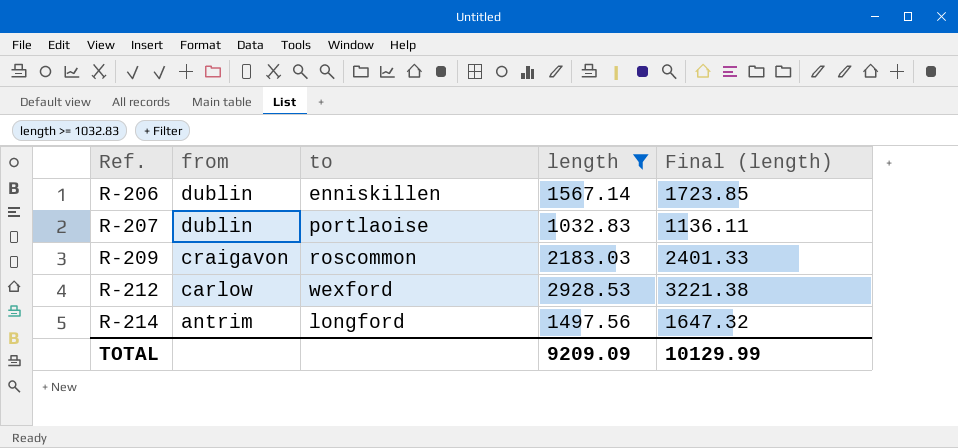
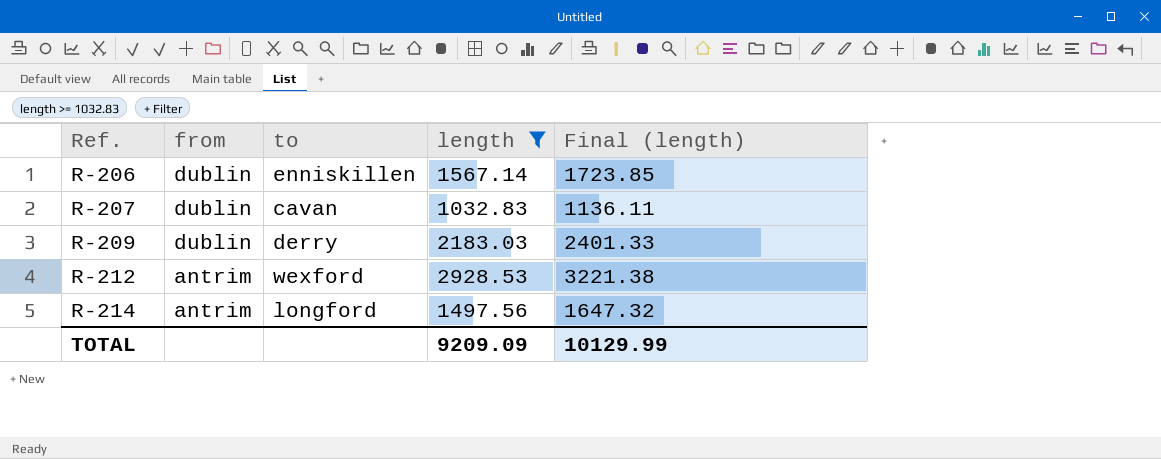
R-207 | to: portlaoise -> cavan
R-209 | from: craigavon -> dublin
R-209 | to: roscommon -> derry
R-212 | from: carlow -> antrim

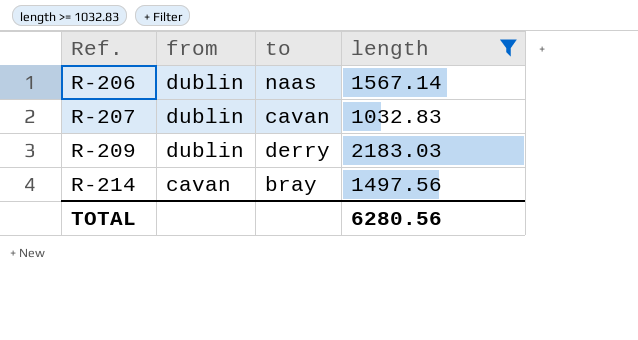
column Final (length) | formula: [length] * 1.1 -> none
row R-212: antrim | wexford | 2928.53 | 3221.38 -> none
R-206 | to: enniskillen -> naas
R-214 | from: antrim -> cavan
R-214 | to: longford -> bray
TOTAL | length: 9209.09 -> 6280.56

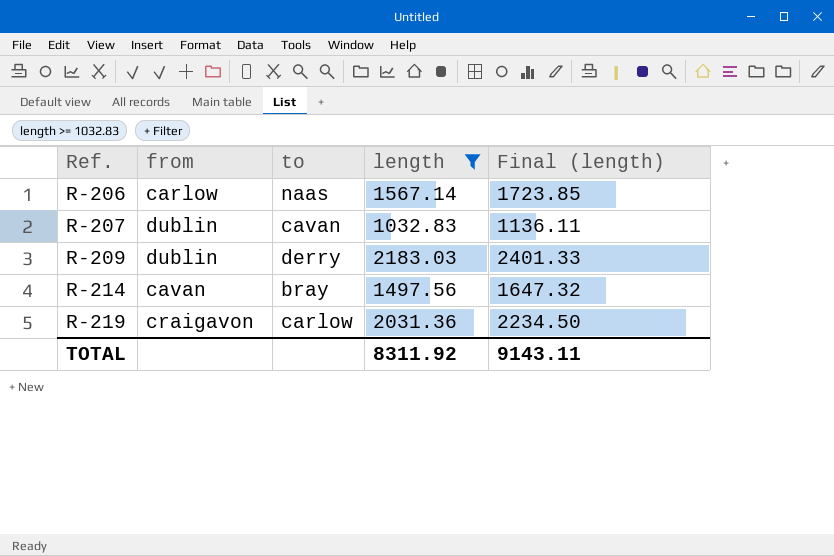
column Final (length) | formula: none -> [length] * 1.1
R-206 | from: dublin -> carlow
row R-219: none -> craigavon | carlow | 2031.36 | 2234.50
TOTAL | length: 6280.56 -> 8311.92

